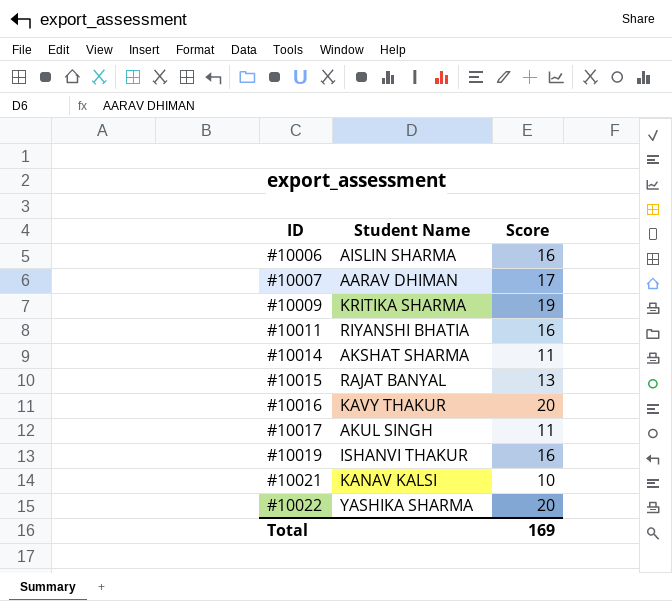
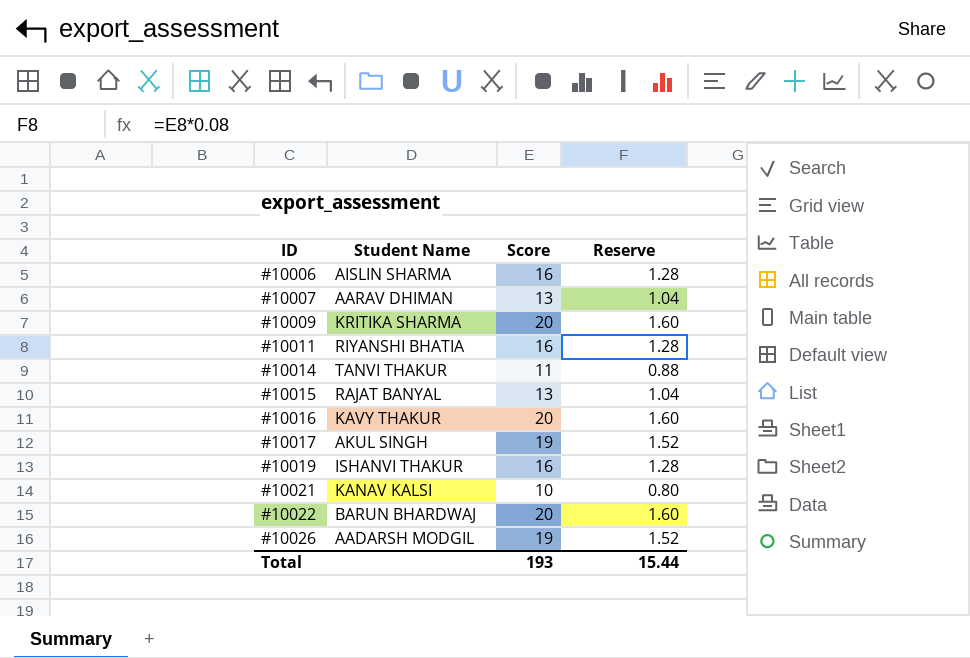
column Reserve | formula: none -> [Score] * 0.08
#10007 | Score: 17 -> 13
#10009 | Score: 19 -> 20
#10014 | Student Name: AKSHAT SHARMA -> TANVI THAKUR
#10017 | Score: 11 -> 19
#10022 | Student Name: YASHIKA SHARMA -> BARUN BHARDWAJ
row #10026: none -> AADARSH MODGIL | 19 | 1.52
Total | Score: 169 -> 193

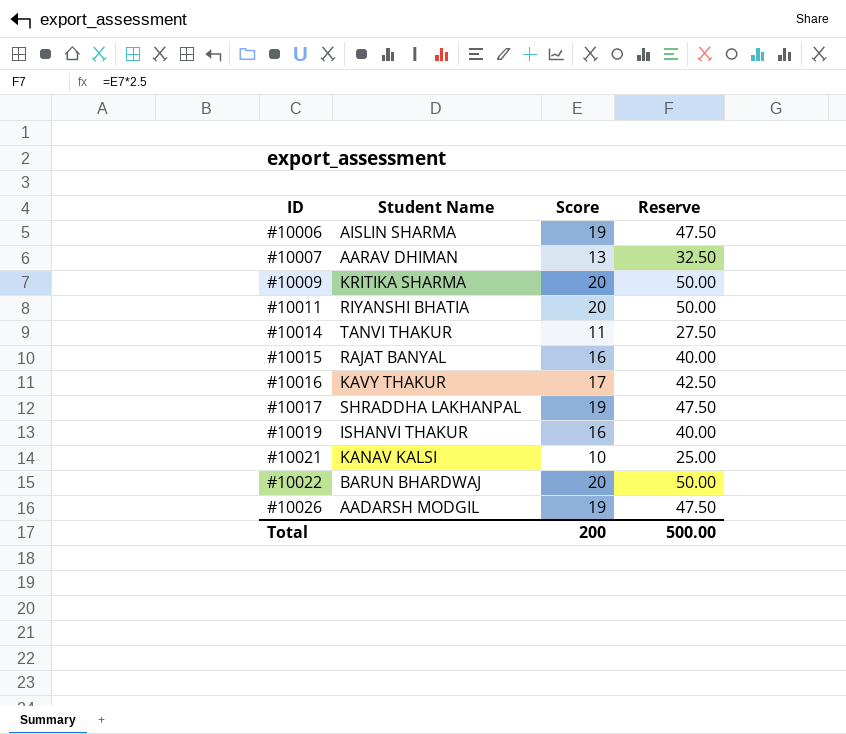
column Reserve | formula: [Score] * 0.08 -> [Score] * 2.5
#10006 | Score: 16 -> 19
#10011 | Score: 16 -> 20
#10015 | Score: 13 -> 16
#10016 | Score: 20 -> 17
#10017 | Student Name: AKUL SINGH -> SHRADDHA LAKHANPAL
Total | Score: 193 -> 200
Total | Reserve: 15.44 -> 500.00

